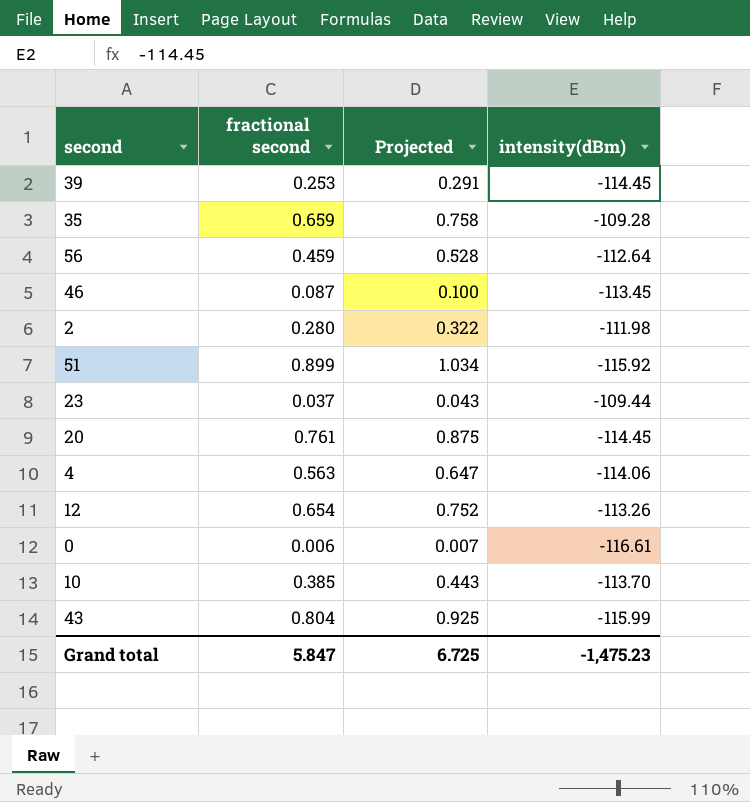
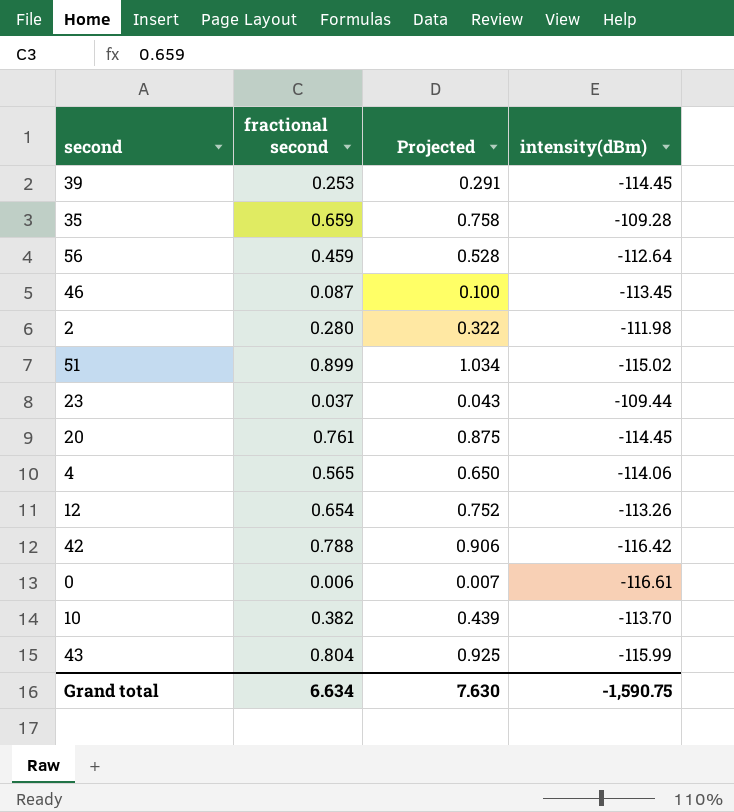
51 | intensity(dBm): -115.92 -> -115.02
4 | fractional second: 0.563 -> 0.565
4 | Projected: 0.647 -> 0.650
row 42: none -> 0.788 | 0.906 | -116.42
10 | fractional second: 0.385 -> 0.382
10 | Projected: 0.443 -> 0.439
Grand total | fractional second: 5.847 -> 6.634
Grand total | Projected: 6.725 -> 7.630
Grand total | intensity(dBm): -1,475.23 -> -1,590.75

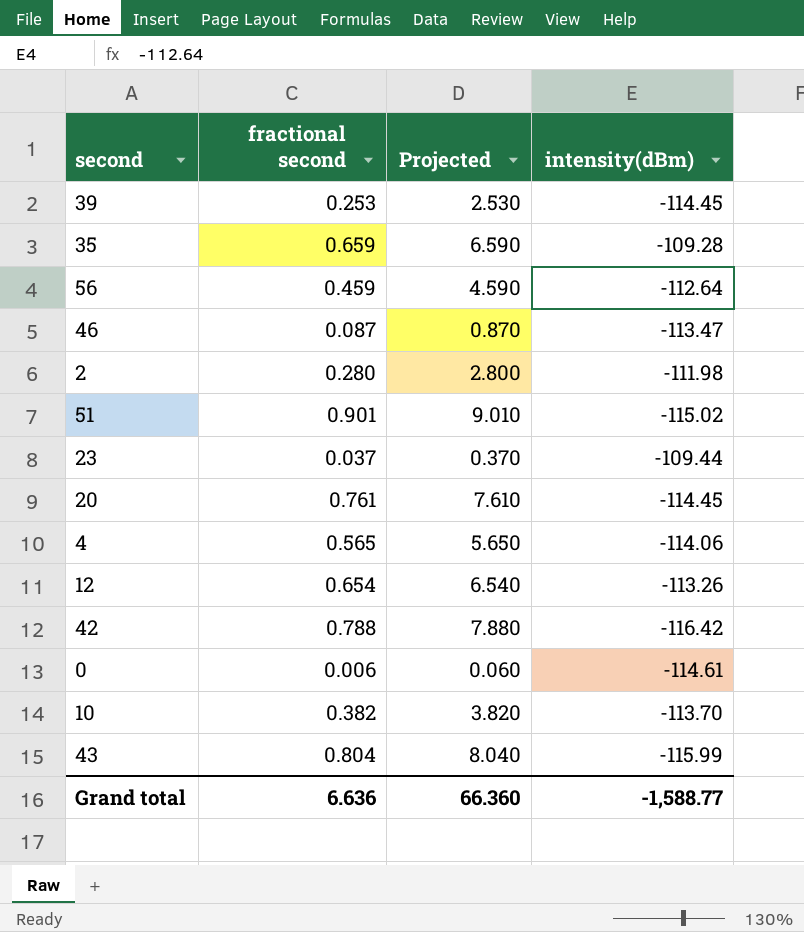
column Projected | formula: [fractional second] * 1.15 -> [fractional second] * 10
46 | intensity(dBm): -113.45 -> -113.47
51 | fractional second: 0.899 -> 0.901
0 | intensity(dBm): -116.61 -> -114.61
Grand total | fractional second: 6.634 -> 6.636
Grand total | Projected: 7.630 -> 66.360
Grand total | intensity(dBm): -1,590.75 -> -1,588.77

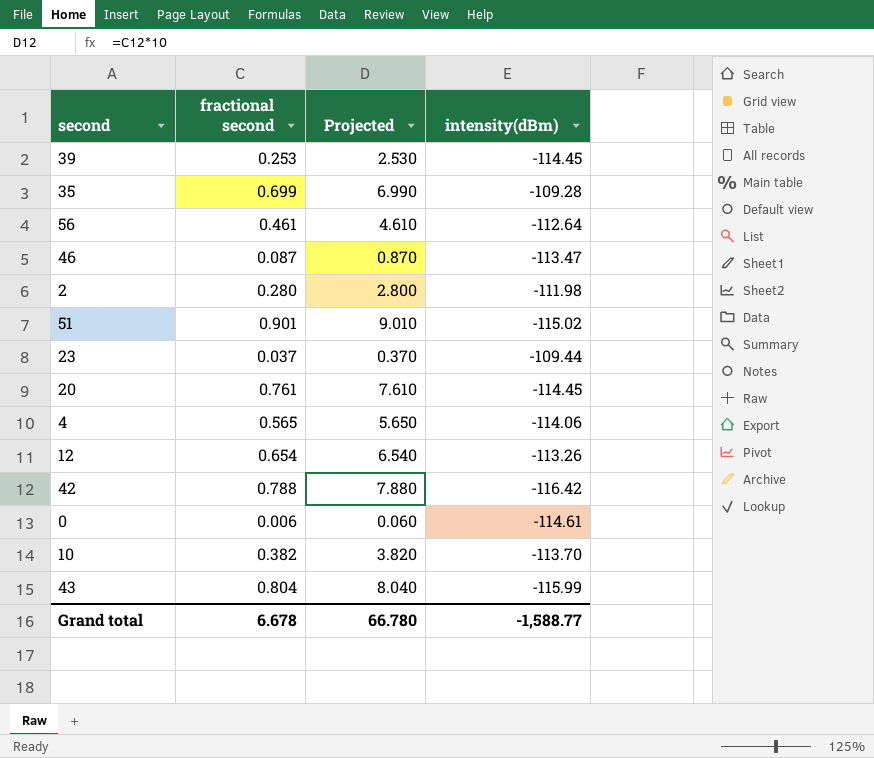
35 | fractional second: 0.659 -> 0.699
35 | Projected: 6.590 -> 6.990
56 | fractional second: 0.459 -> 0.461
56 | Projected: 4.590 -> 4.610
Grand total | fractional second: 6.636 -> 6.678
Grand total | Projected: 66.360 -> 66.780

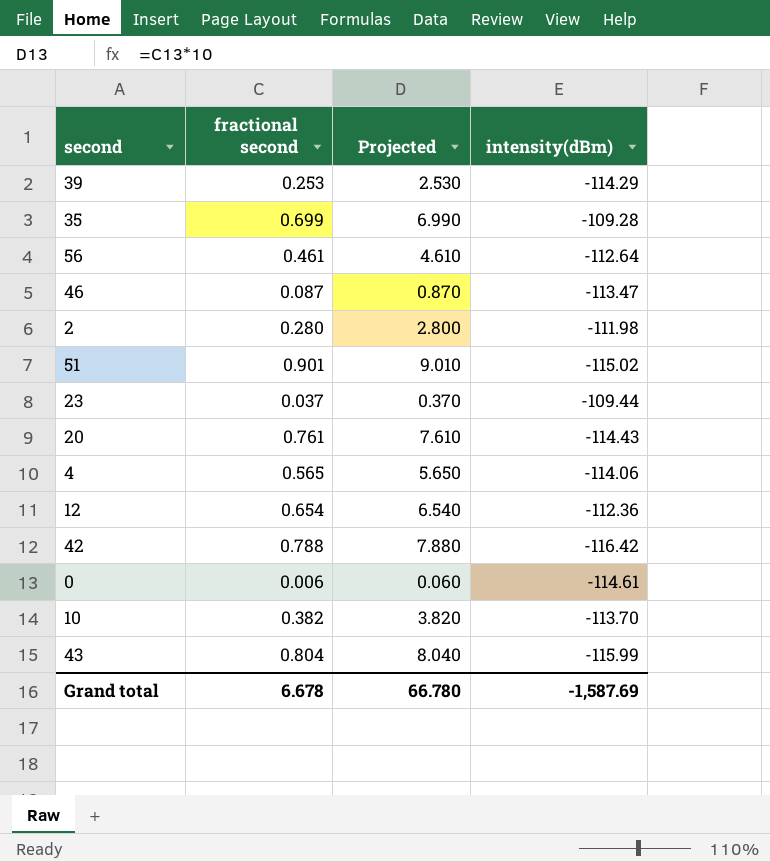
39 | intensity(dBm): -114.45 -> -114.29
20 | intensity(dBm): -114.45 -> -114.43
12 | intensity(dBm): -113.26 -> -112.36
Grand total | intensity(dBm): -1,588.77 -> -1,587.69

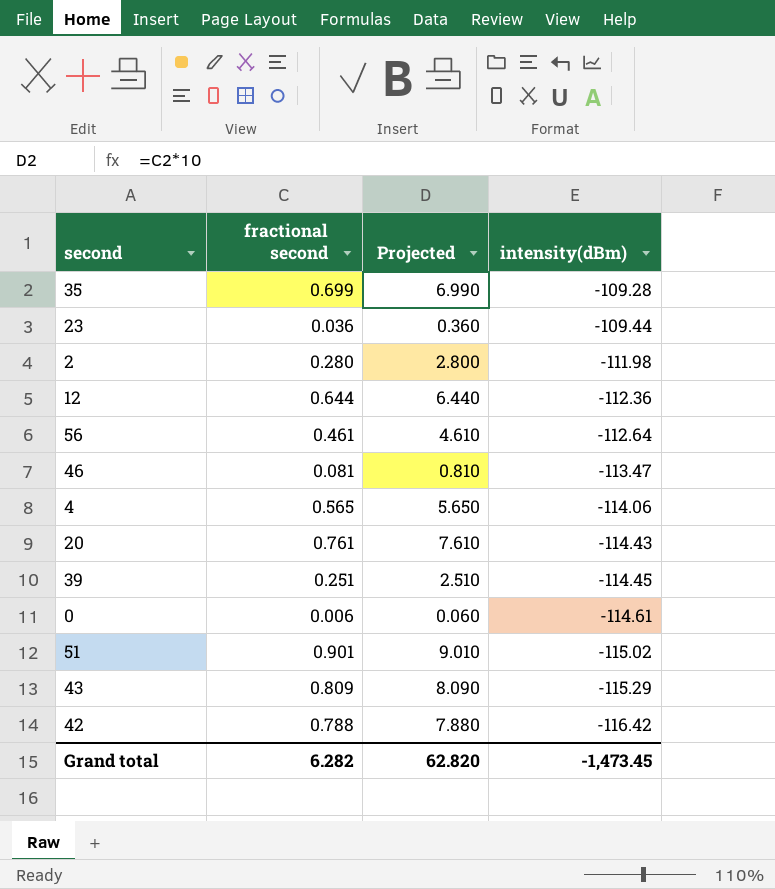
row order: none -> intensity(dBm) descending
row 10: 0.382 | 3.820 | -113.70 -> none
23 | fractional second: 0.037 -> 0.036
23 | Projected: 0.370 -> 0.360
12 | fractional second: 0.654 -> 0.644
12 | Projected: 6.540 -> 6.440
46 | fractional second: 0.087 -> 0.081
46 | Projected: 0.870 -> 0.810
39 | fractional second: 0.253 -> 0.251
39 | Projected: 2.530 -> 2.510
39 | intensity(dBm): -114.29 -> -114.45
43 | fractional second: 0.804 -> 0.809
43 | Projected: 8.040 -> 8.090
43 | intensity(dBm): -115.99 -> -115.29
Grand total | fractional second: 6.678 -> 6.282
Grand total | Projected: 66.780 -> 62.820
Grand total | intensity(dBm): -1,587.69 -> -1,473.45

